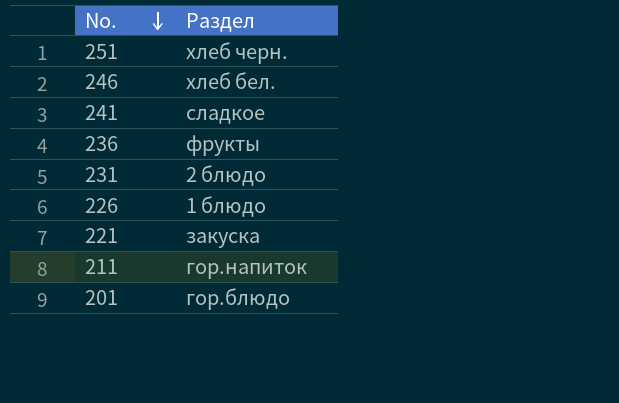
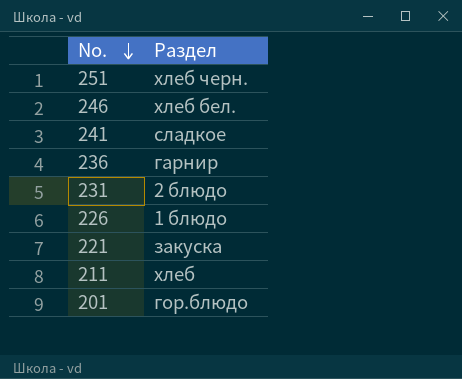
236 | Раздел: фрукты -> гарнир
211 | Раздел: гор.напиток -> хлеб

